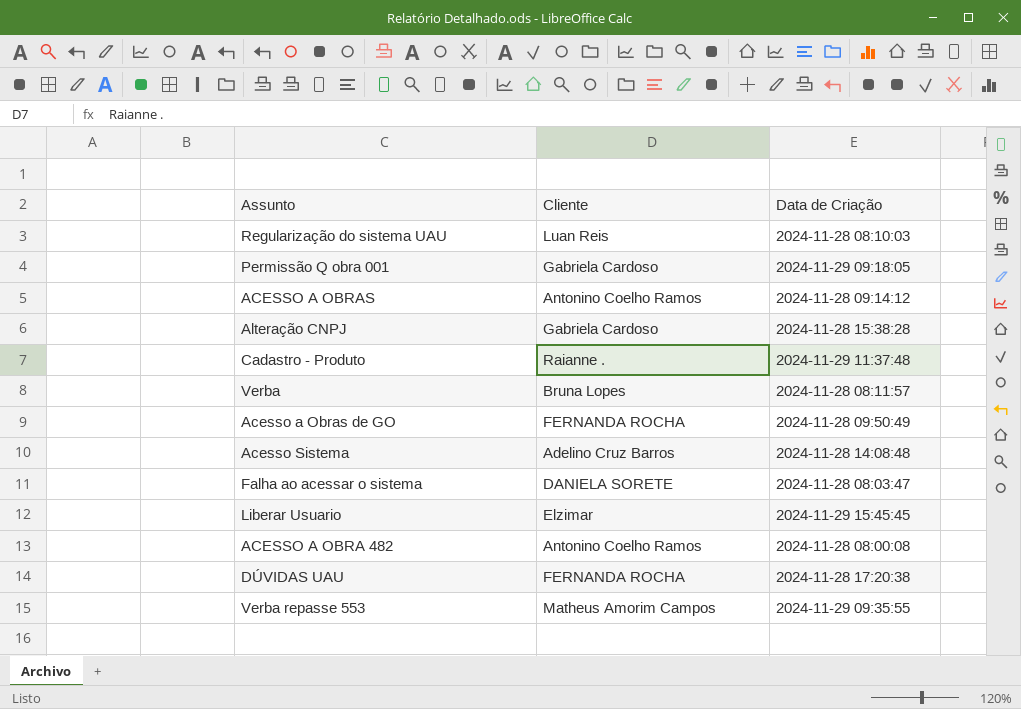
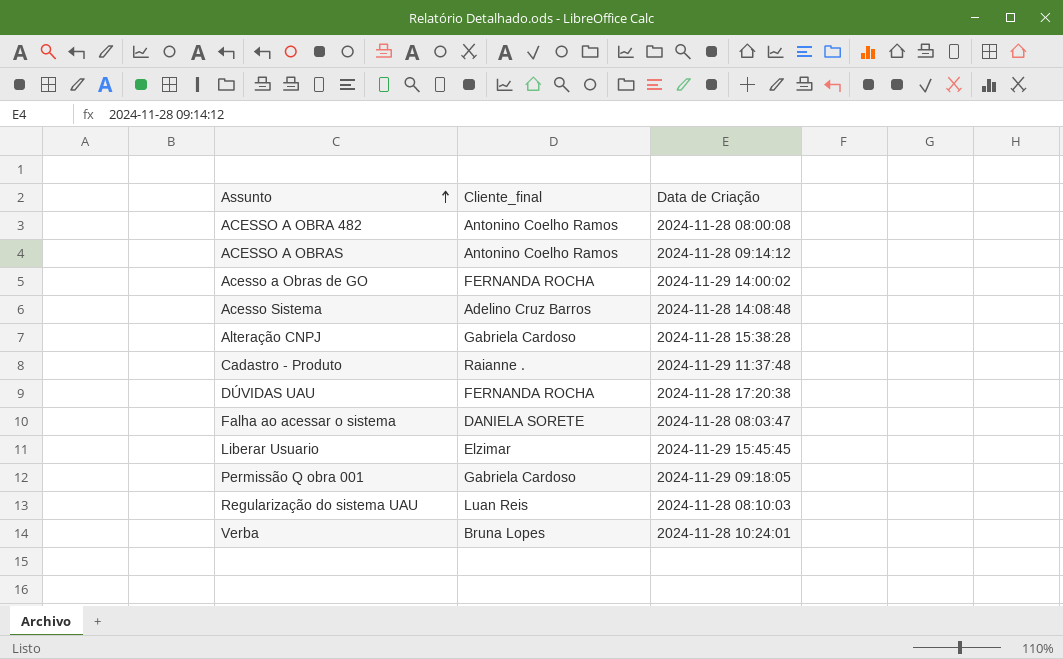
row order: none -> Assunto ascending
column name: Cliente -> Cliente_final
row Verba repasse 553: Matheus Amorim Campos | 2024-11-29 09:35:55 -> none
Acesso a Obras de GO | Data de Criação: 2024-11-28 09:50:49 -> 2024-11-29 14:00:02
Verba | Data de Criação: 2024-11-28 08:11:57 -> 2024-11-28 10:24:01

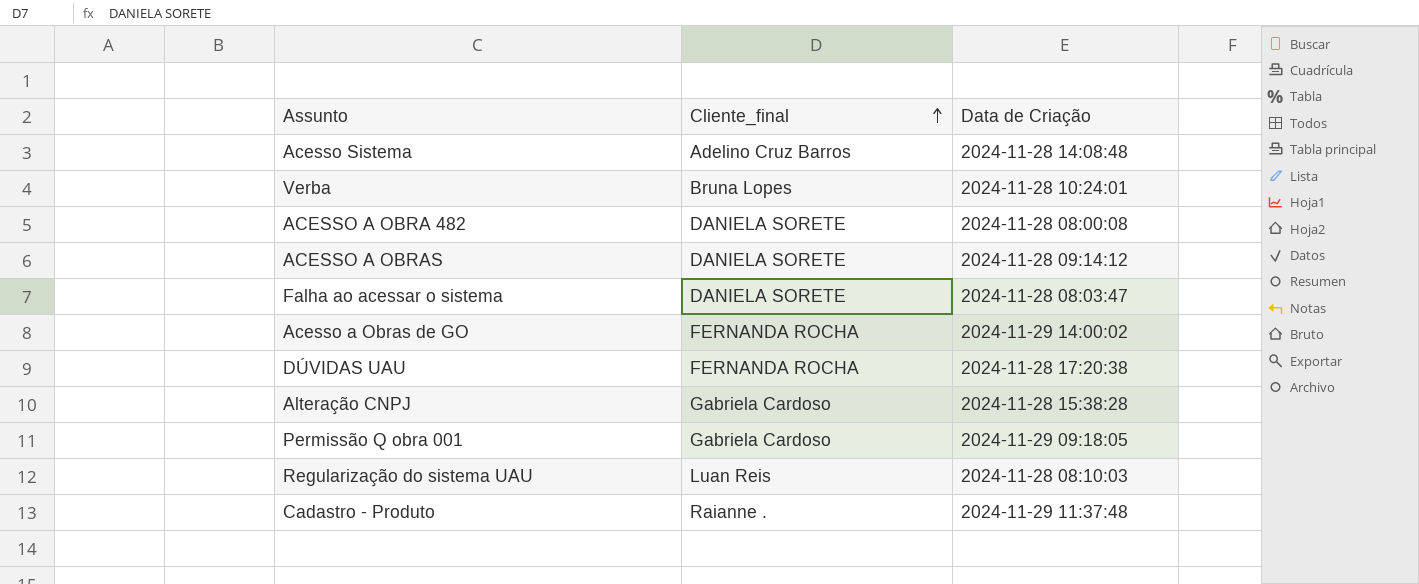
row order: Assunto ascending -> Cliente_final ascending
row Liberar Usuario: Elzimar | 2024-11-29 15:45:45 -> none
ACESSO A OBRA 482 | Cliente_final: Antonino Coelho Ramos -> DANIELA SORETE
ACESSO A OBRAS | Cliente_final: Antonino Coelho Ramos -> DANIELA SORETE

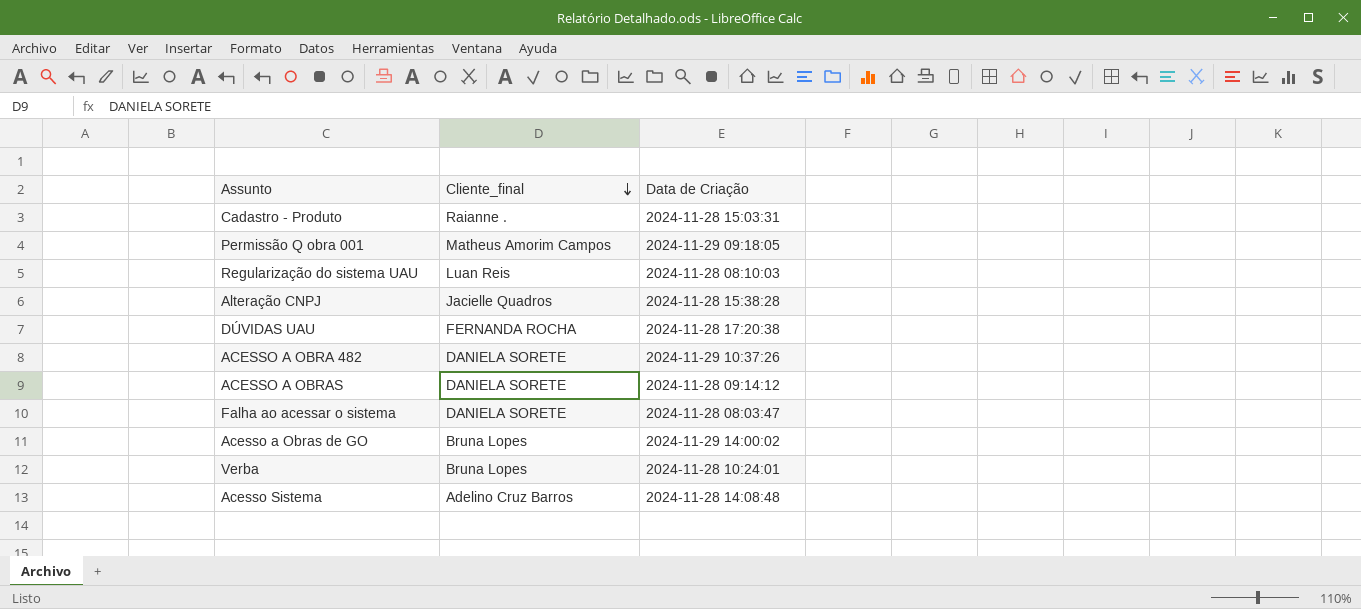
row order: Cliente_final ascending -> Cliente_final descending
Cadastro - Produto | Data de Criação: 2024-11-29 11:37:48 -> 2024-11-28 15:03:31
Permissão Q obra 001 | Cliente_final: Gabriela Cardoso -> Matheus Amorim Campos
Alteração CNPJ | Cliente_final: Gabriela Cardoso -> Jacielle Quadros
ACESSO A OBRA 482 | Data de Criação: 2024-11-28 08:00:08 -> 2024-11-29 10:37:26
Acesso a Obras de GO | Cliente_final: FERNANDA ROCHA -> Bruna Lopes

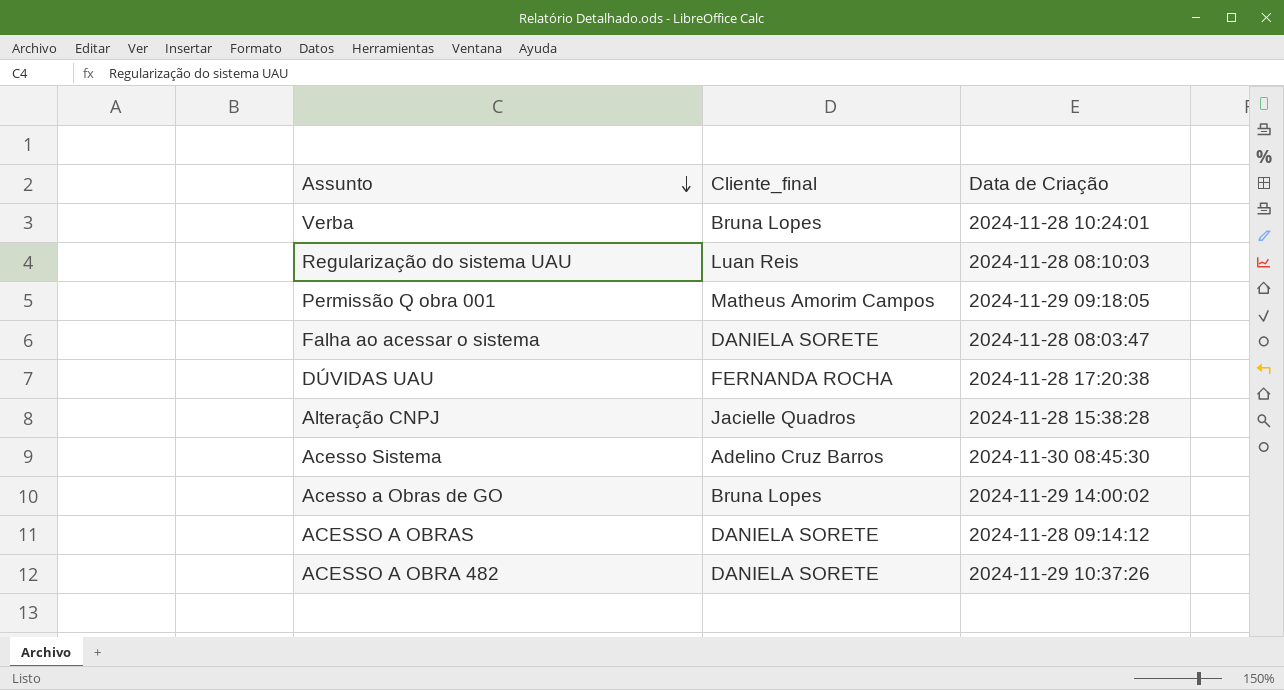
row order: Cliente_final descending -> Assunto descending
row Cadastro - Produto: Raianne . | 2024-11-28 15:03:31 -> none
Acesso Sistema | Data de Criação: 2024-11-28 14:08:48 -> 2024-11-30 08:45:30

